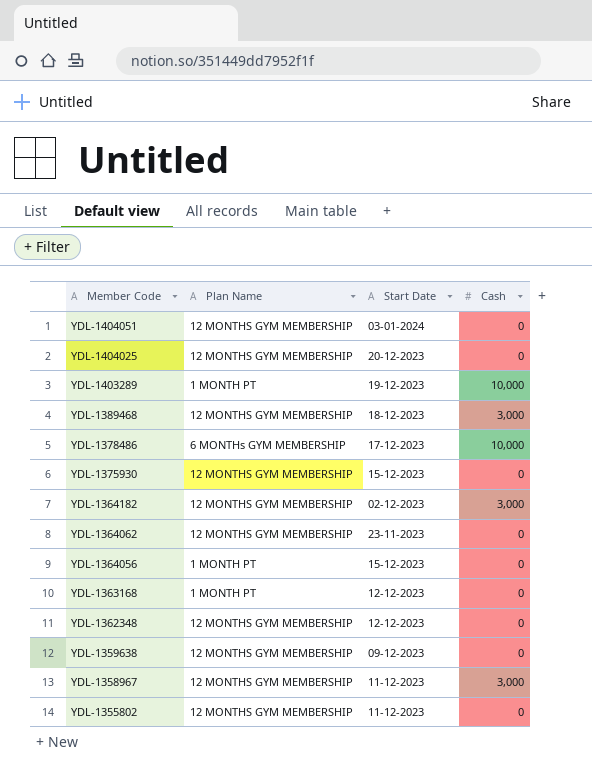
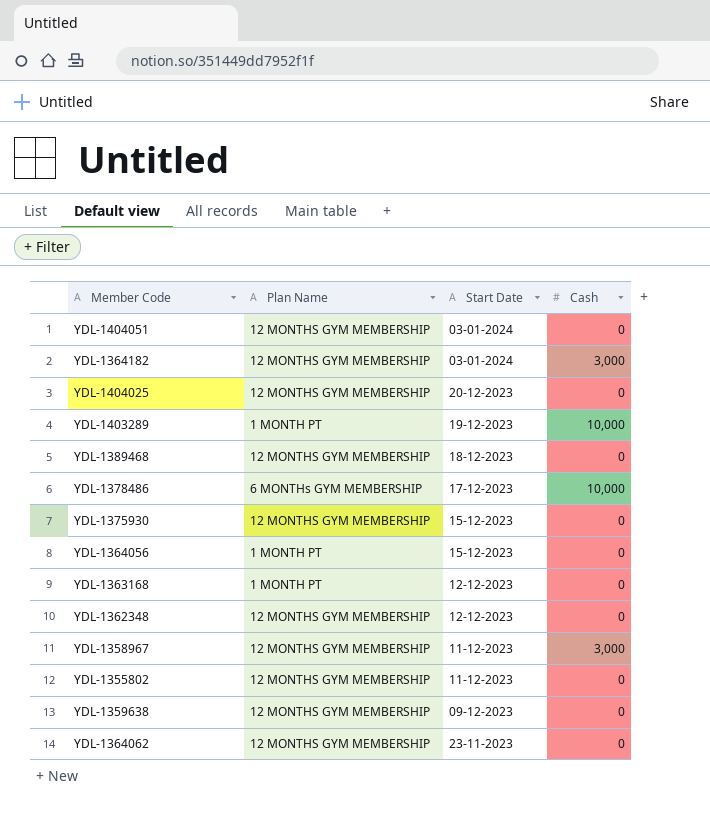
row order: Member Code descending -> Start Date descending
YDL-1364182 | Start Date: 02-12-2023 -> 03-01-2024
YDL-1389468 | Cash: 3,000 -> 0

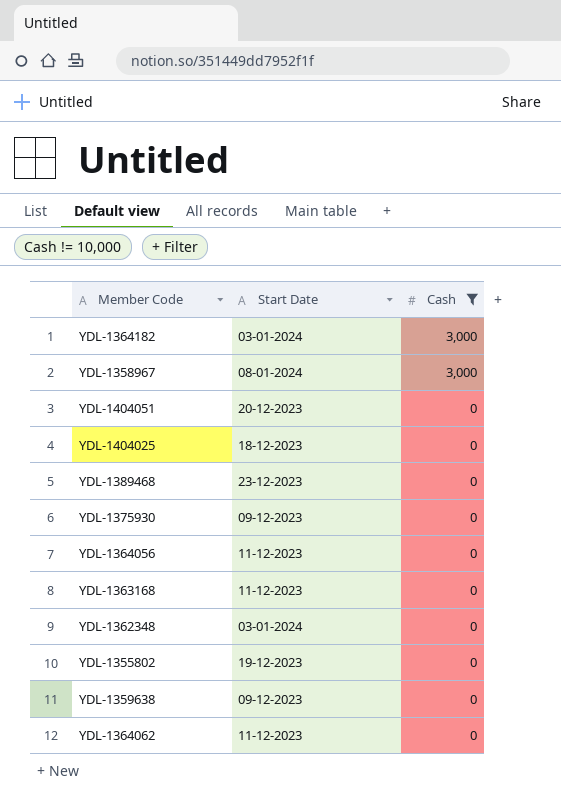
filter: none -> Cash != 10,000
row order: Start Date descending -> Cash descending
column Plan Name | position: 2 -> none
YDL-1358967 | Start Date: 11-12-2023 -> 08-01-2024
YDL-1404051 | Start Date: 03-01-2024 -> 20-12-2023
YDL-1404025 | Start Date: 20-12-2023 -> 18-12-2023
YDL-1389468 | Start Date: 18-12-2023 -> 23-12-2023
YDL-1375930 | Start Date: 15-12-2023 -> 09-12-2023
YDL-1364056 | Start Date: 15-12-2023 -> 11-12-2023
YDL-1363168 | Start Date: 12-12-2023 -> 11-12-2023
YDL-1362348 | Start Date: 12-12-2023 -> 03-01-2024
YDL-1355802 | Start Date: 11-12-2023 -> 19-12-2023
YDL-1364062 | Start Date: 23-11-2023 -> 11-12-2023

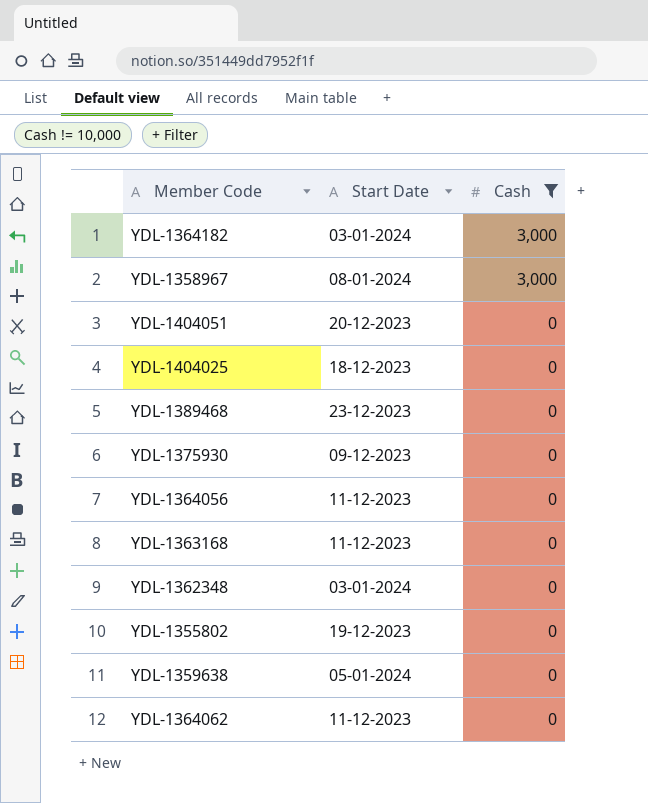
YDL-1359638 | Start Date: 09-12-2023 -> 05-01-2024

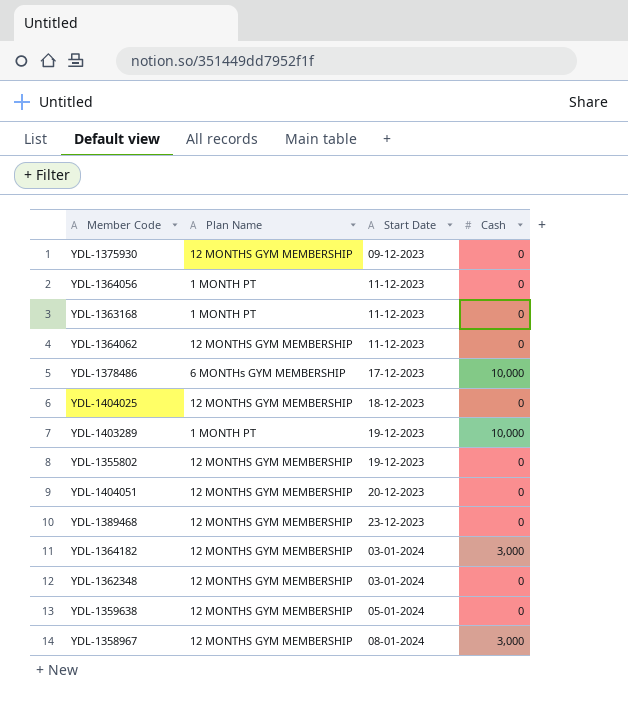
filter: Cash != 10,000 -> none
row order: Cash descending -> Start Date ascending
column Plan Name | position: none -> 2

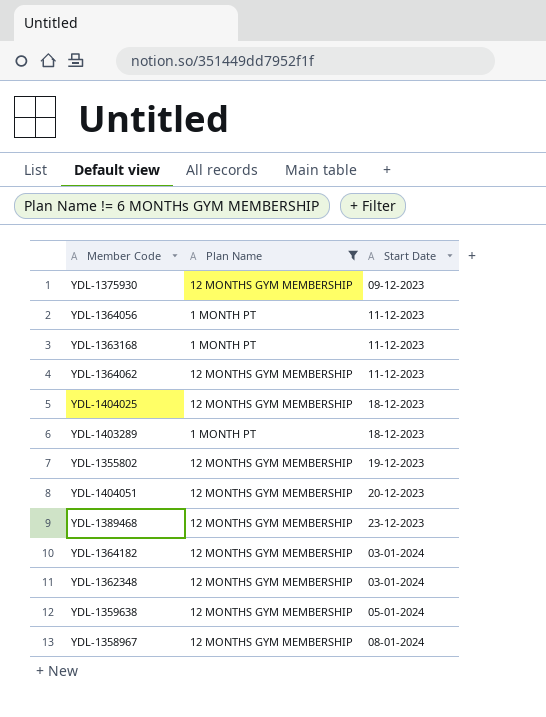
filter: none -> Plan Name != 6 MONTHs GYM MEMBERSHIP
column Cash | position: 4 -> none
YDL-1403289 | Start Date: 19-12-2023 -> 18-12-2023

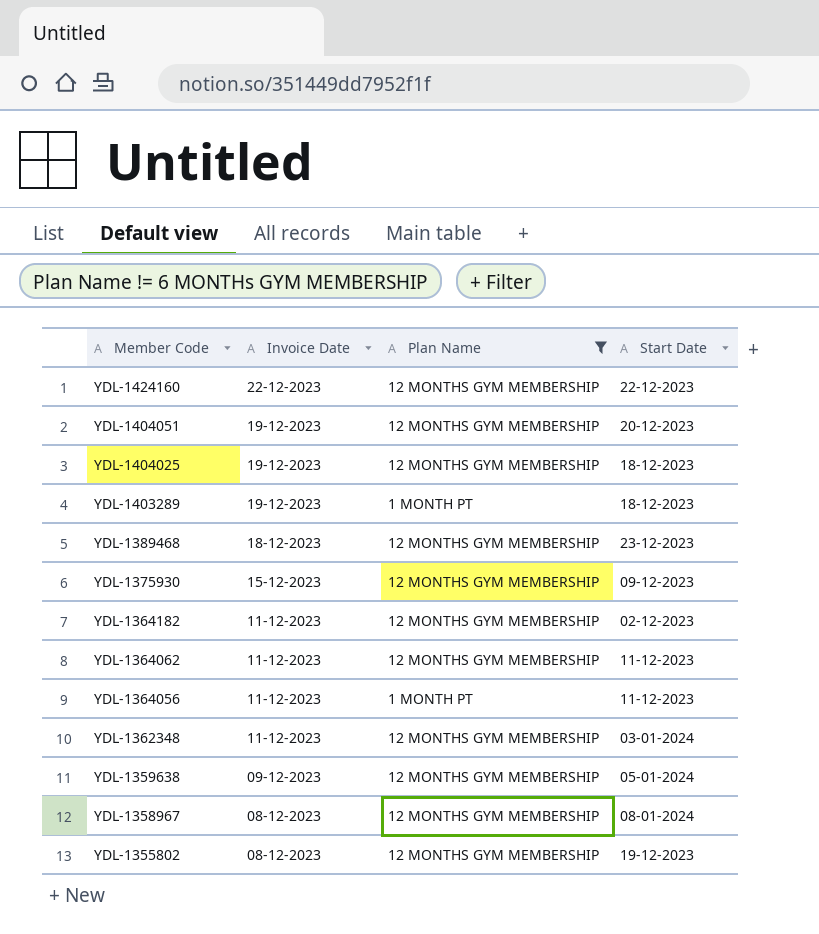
row order: Start Date ascending -> Member Code descending
column Invoice Date | position: none -> 2
row YDL-1363168: 1 MONTH PT | 11-12-2023 -> none
row YDL-1424160: none -> 22-12-2023 | 12 MONTHS GYM MEMBERSHIP | 22-12-2023
YDL-1364182 | Start Date: 03-01-2024 -> 02-12-2023

